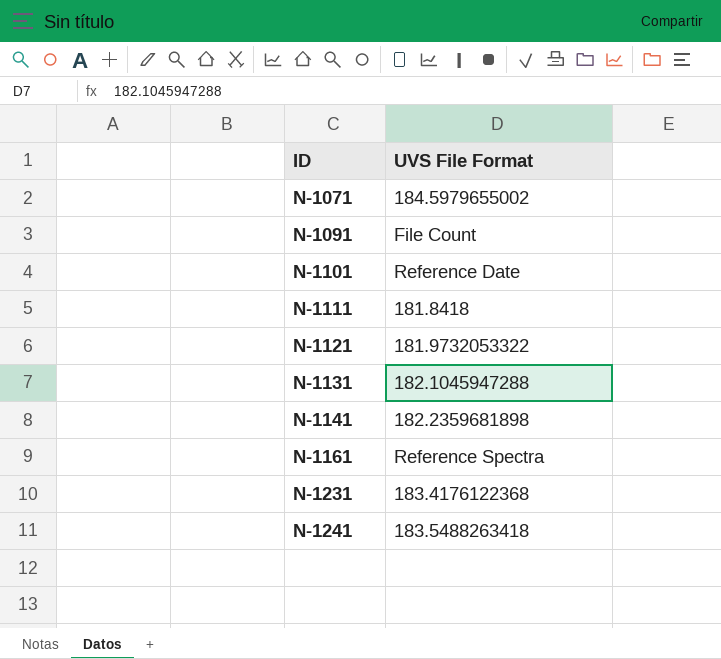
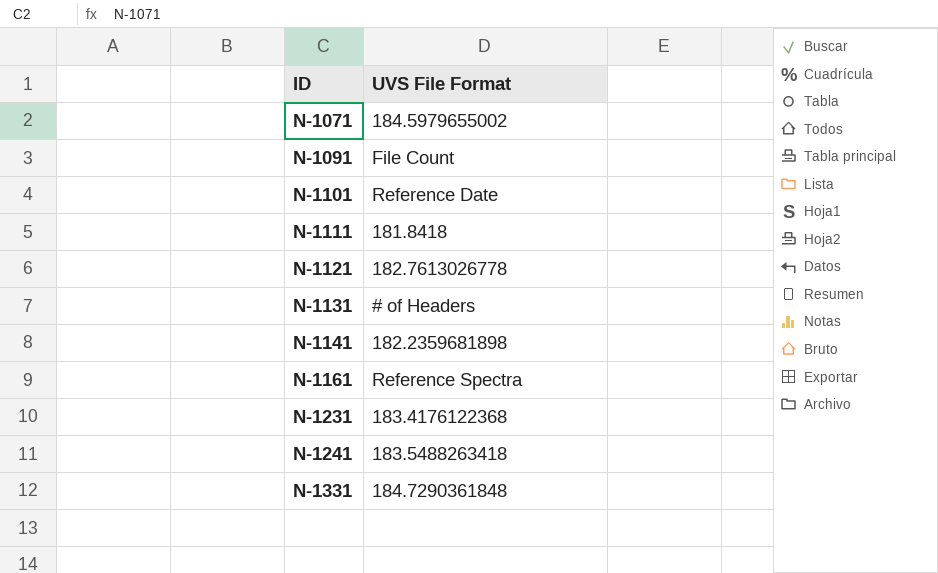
N-1121 | UVS File Format: 181.9732053322 -> 182.7613026778
N-1131 | UVS File Format: 182.1045947288 -> # of Headers
row N-1331: none -> 184.7290361848

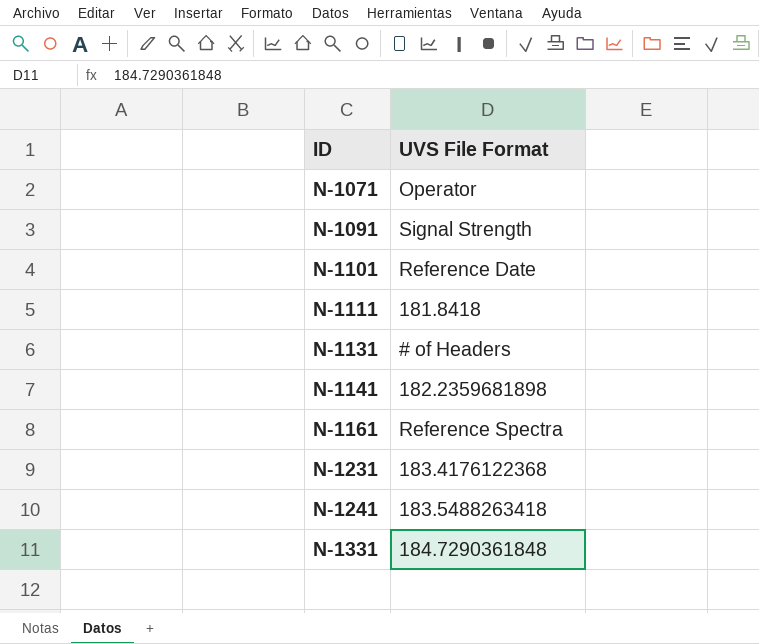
row N-1121: 182.7613026778 -> none
N-1071 | UVS File Format: 184.5979655002 -> Operator
N-1091 | UVS File Format: File Count -> Signal Strength

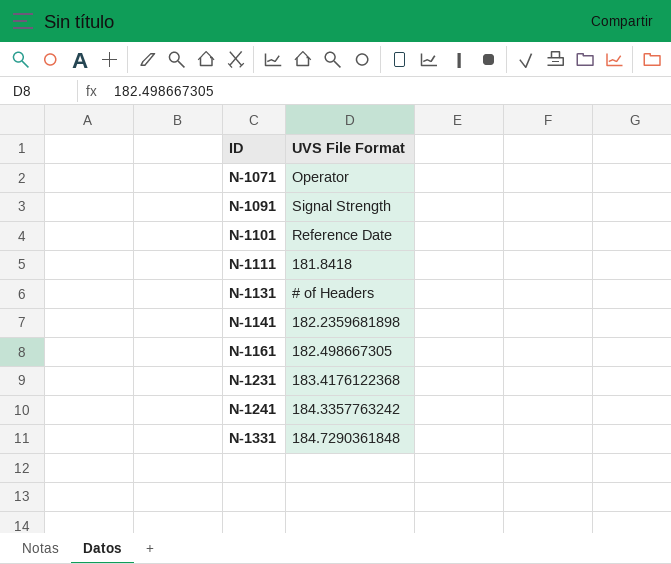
N-1161 | UVS File Format: Reference Spectra -> 182.498667305
N-1241 | UVS File Format: 183.5488263418 -> 184.3357763242

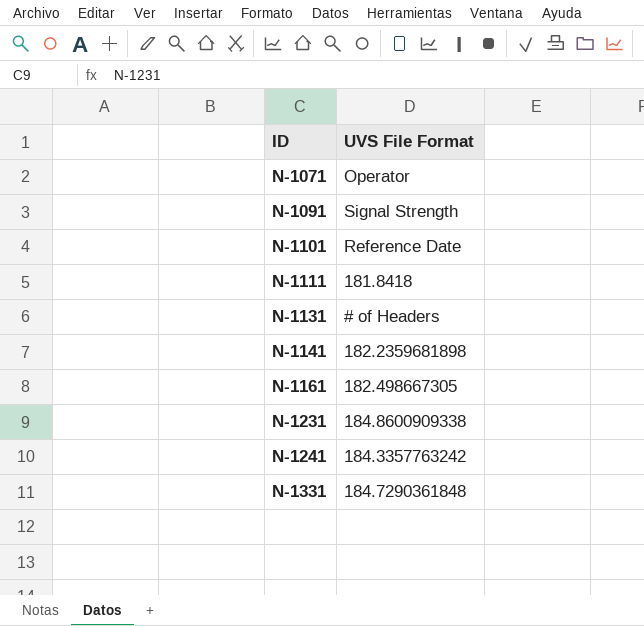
N-1231 | UVS File Format: 183.4176122368 -> 184.8600909338

